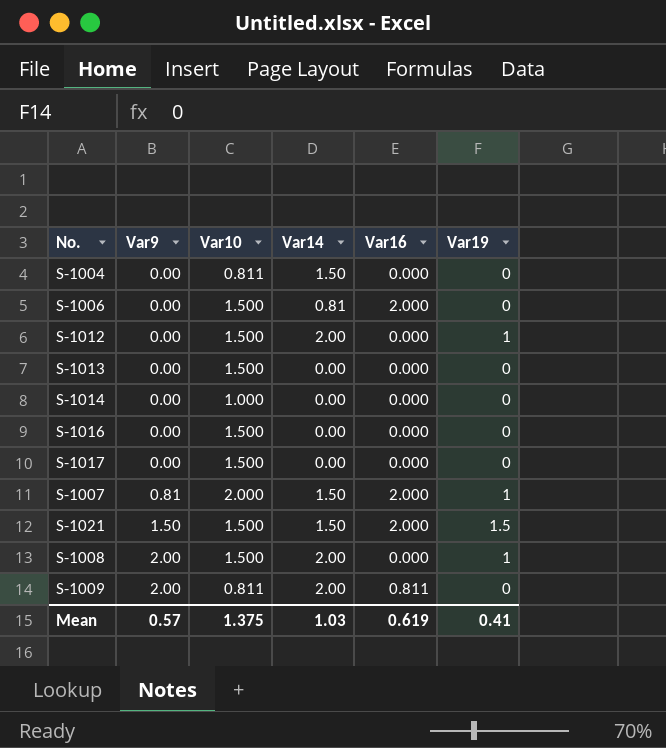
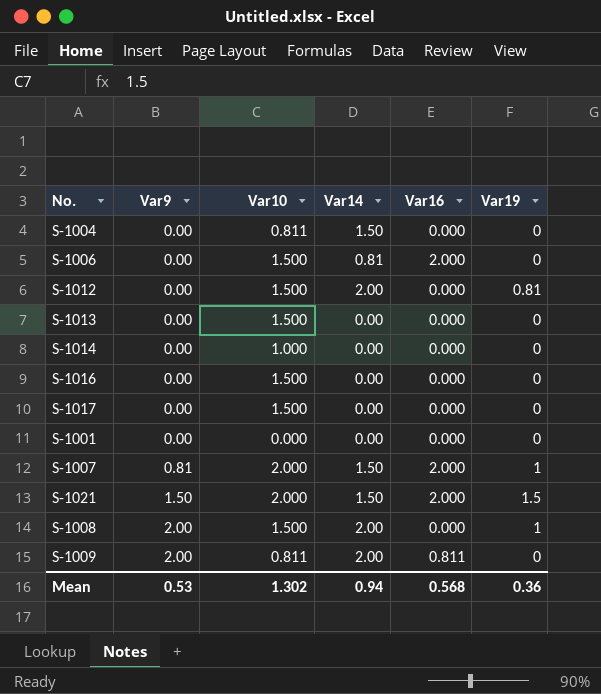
S-1012 | Var19: 1 -> 0.81
row S-1001: none -> 0.00 | 0.000 | 0.00 | 0.000 | 0
S-1021 | Var10: 1.500 -> 2.000
Mean | Var9: 0.57 -> 0.53
Mean | Var10: 1.375 -> 1.302
Mean | Var14: 1.03 -> 0.94
Mean | Var16: 0.619 -> 0.568
Mean | Var19: 0.41 -> 0.36

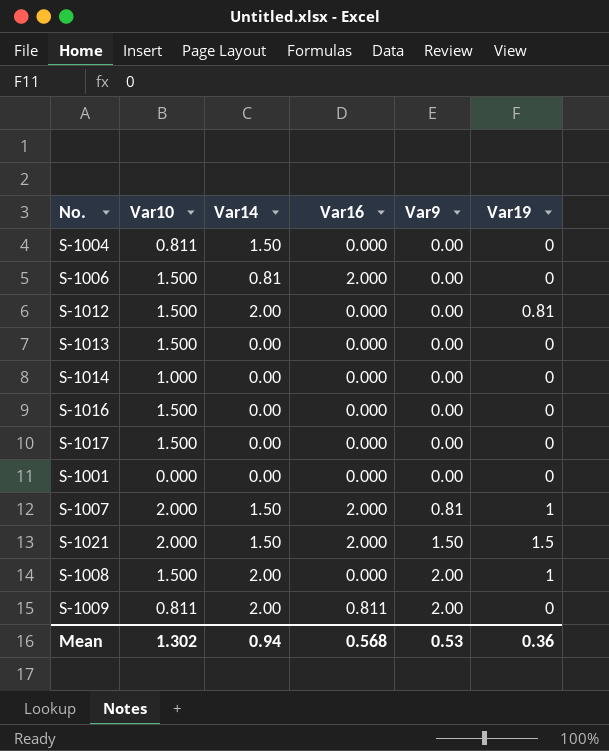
column Var9 | position: 2 -> 5

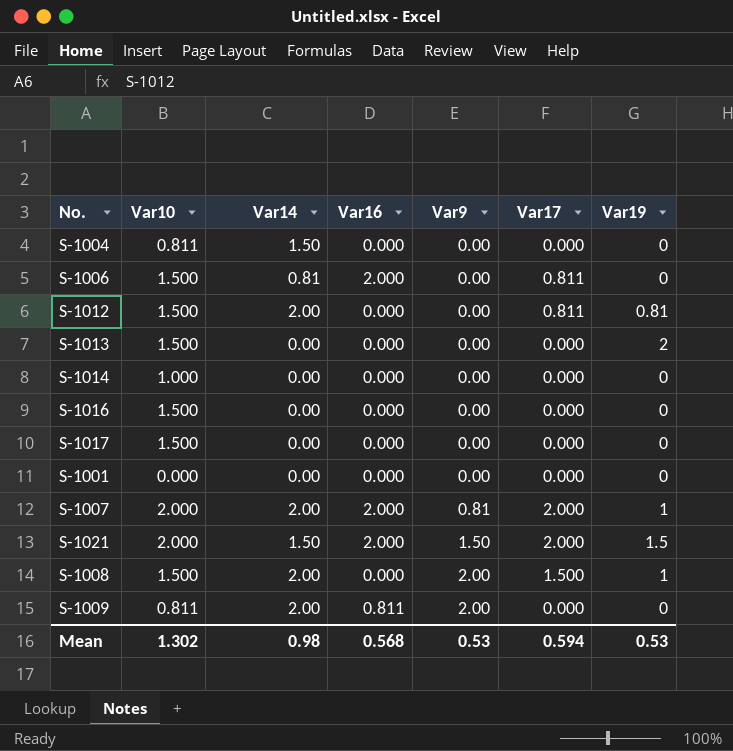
column Var17 | position: none -> 6
S-1013 | Var19: 0 -> 2
S-1007 | Var14: 1.50 -> 2.00
Mean | Var14: 0.94 -> 0.98
Mean | Var19: 0.36 -> 0.53

